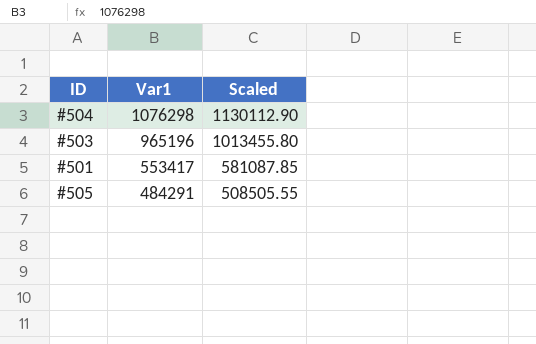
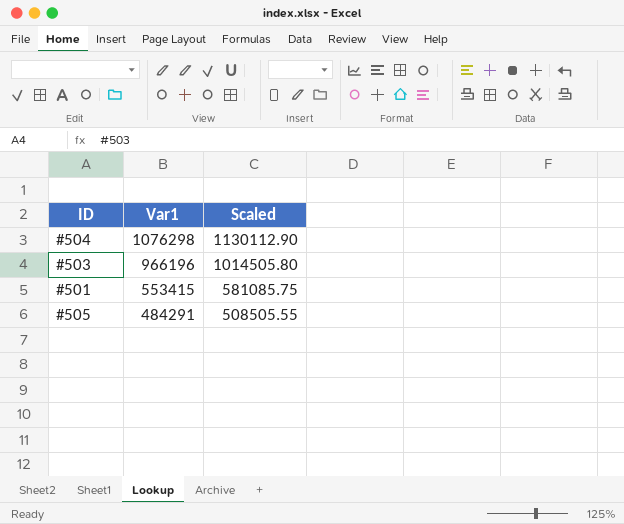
#503 | Var1: 965196 -> 966196
#503 | Scaled: 1013455.80 -> 1014505.80
#501 | Var1: 553417 -> 553415
#501 | Scaled: 581087.85 -> 581085.75

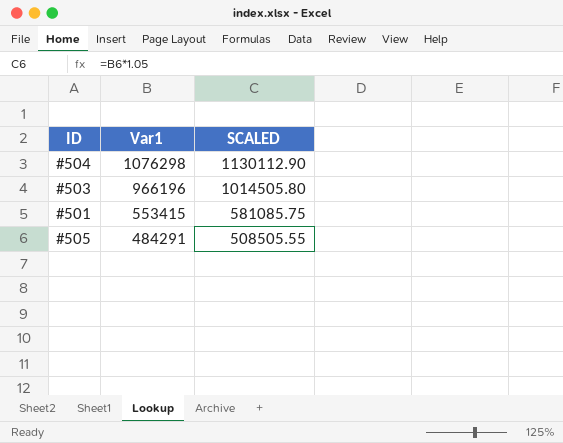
column name: Scaled -> SCALED

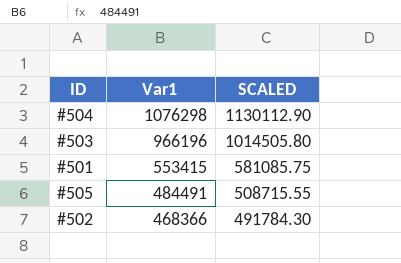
#505 | Var1: 484291 -> 484491
#505 | SCALED: 508505.55 -> 508715.55
row #502: none -> 468366 | 491784.30

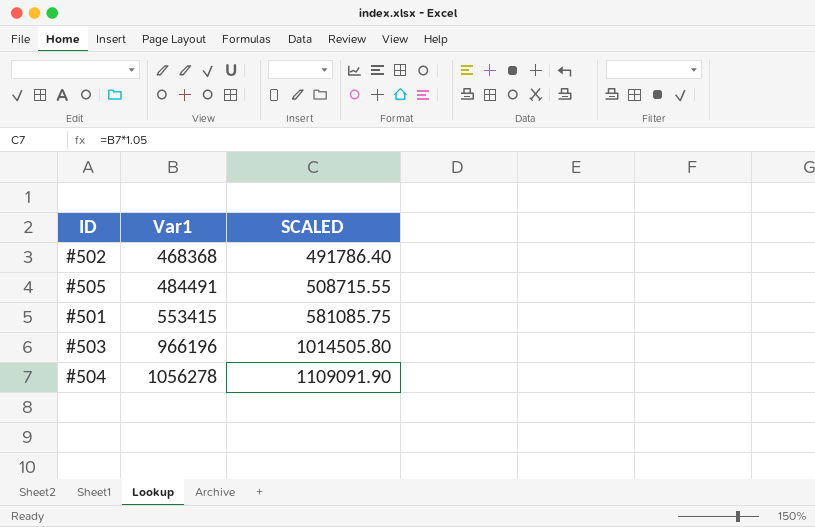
row order: Var1 descending -> Var1 ascending
#502 | Var1: 468366 -> 468368
#502 | SCALED: 491784.30 -> 491786.40
#504 | Var1: 1076298 -> 1056278
#504 | SCALED: 1130112.90 -> 1109091.90

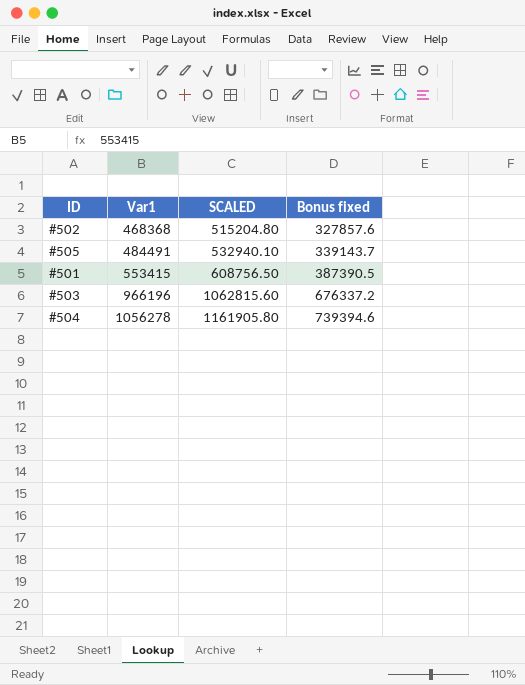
column SCALED | formula: [Var1] * 1.05 -> [Var1] * 1.1
column Bonus fixed | formula: none -> [Var1] * 0.7

